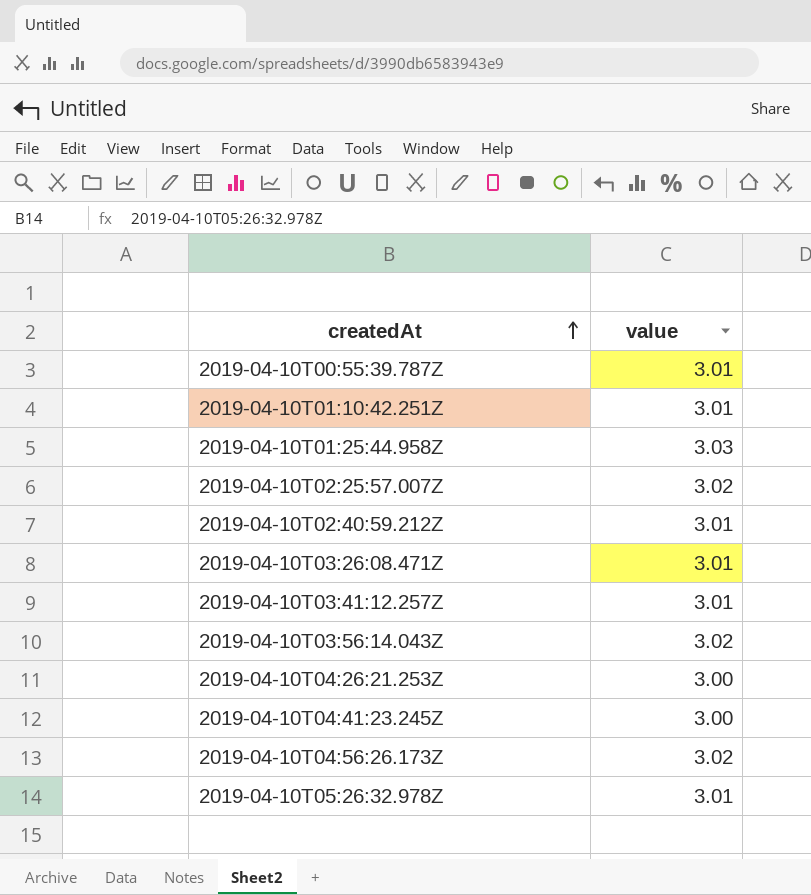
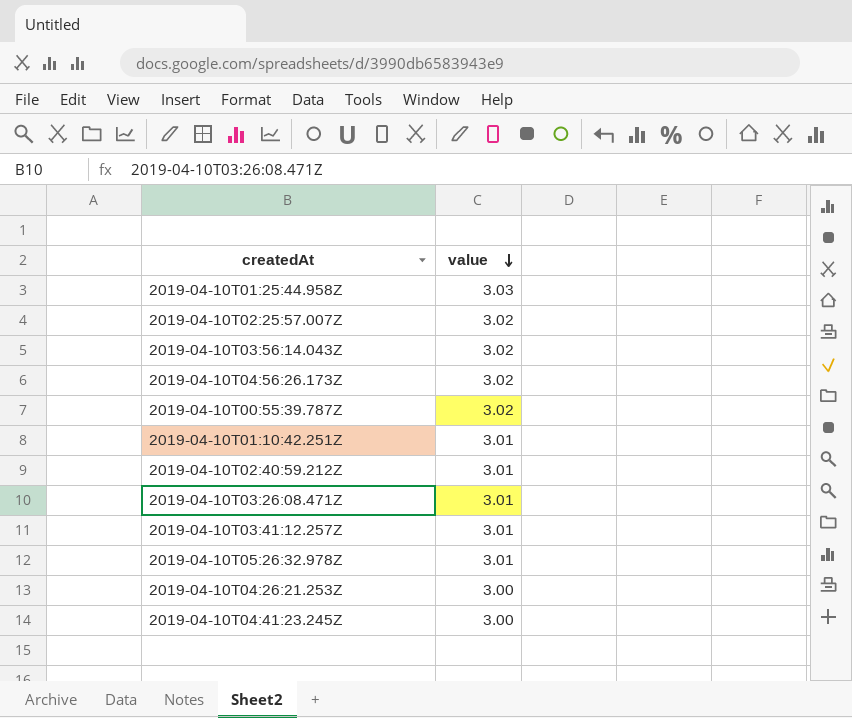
row order: createdAt ascending -> value descending
2019-04-10T00:55:39.787Z | value: 3.01 -> 3.02

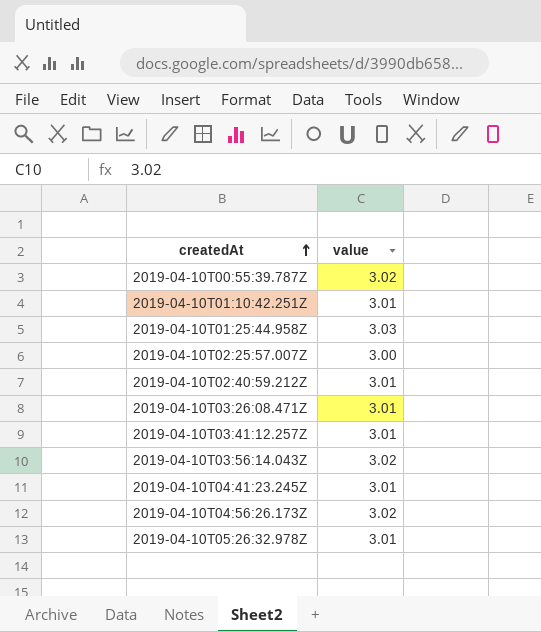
row order: value descending -> createdAt ascending
row 2019-04-10T04:26:21.253Z: 3.00 -> none
2019-04-10T02:25:57.007Z | value: 3.02 -> 3.00
2019-04-10T04:41:23.245Z | value: 3.00 -> 3.01

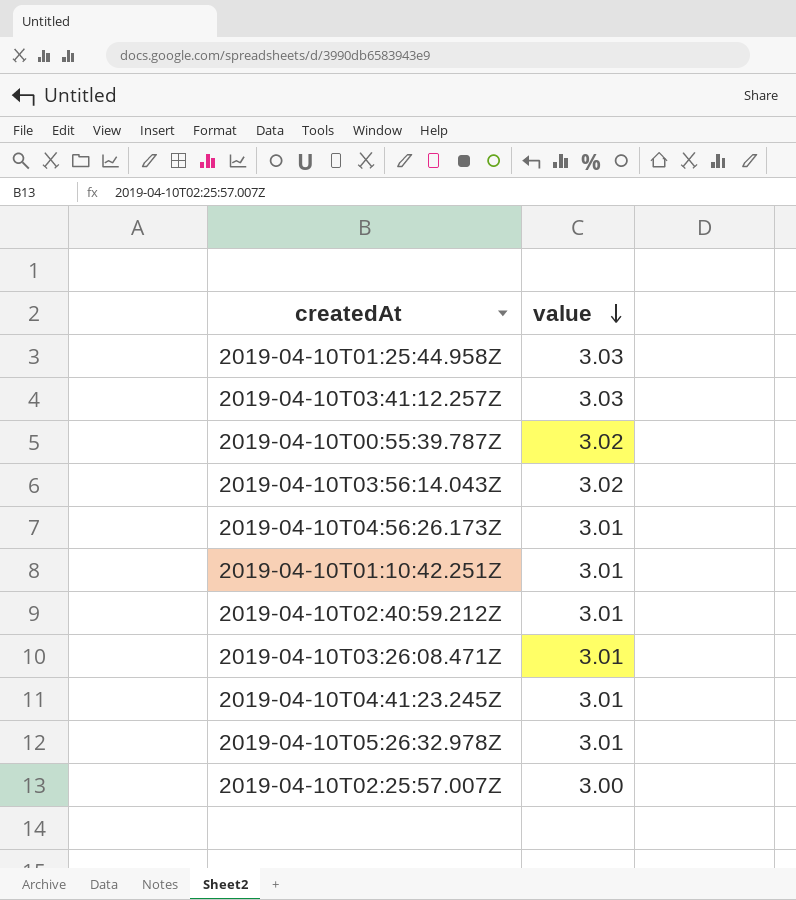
row order: createdAt ascending -> value descending
2019-04-10T03:41:12.257Z | value: 3.01 -> 3.03
2019-04-10T04:56:26.173Z | value: 3.02 -> 3.01

